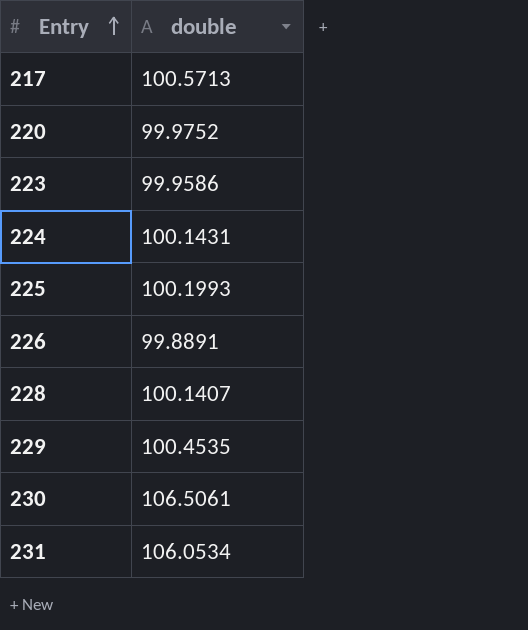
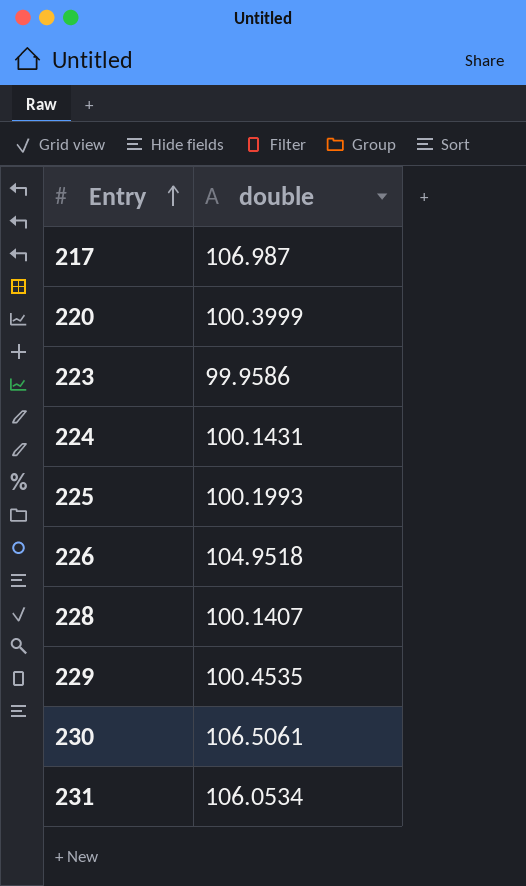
217 | double: 100.5713 -> 106.987
220 | double: 99.9752 -> 100.3999
226 | double: 99.8891 -> 104.9518

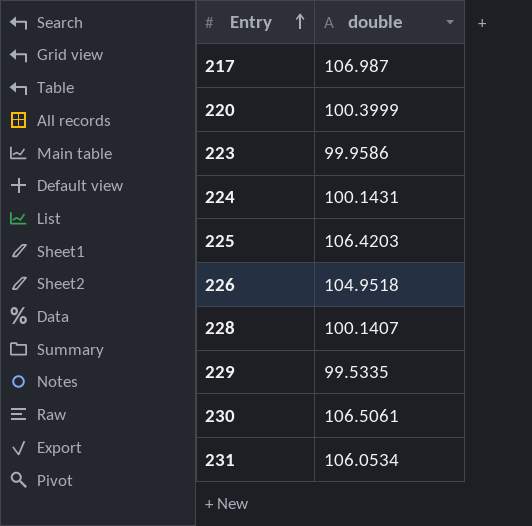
225 | double: 100.1993 -> 106.4203
229 | double: 100.4535 -> 99.5335

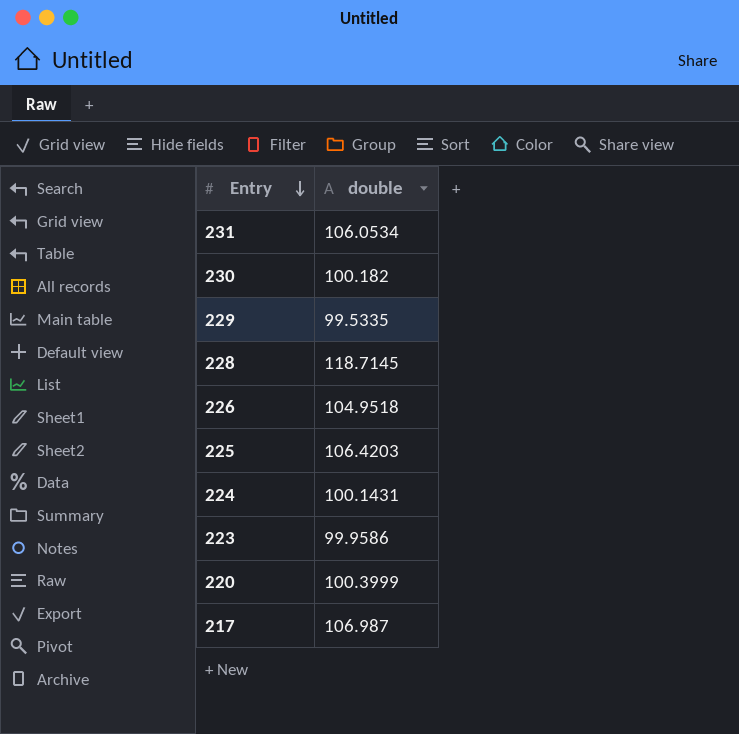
row order: Entry ascending -> Entry descending
230 | double: 106.5061 -> 100.182
228 | double: 100.1407 -> 118.7145

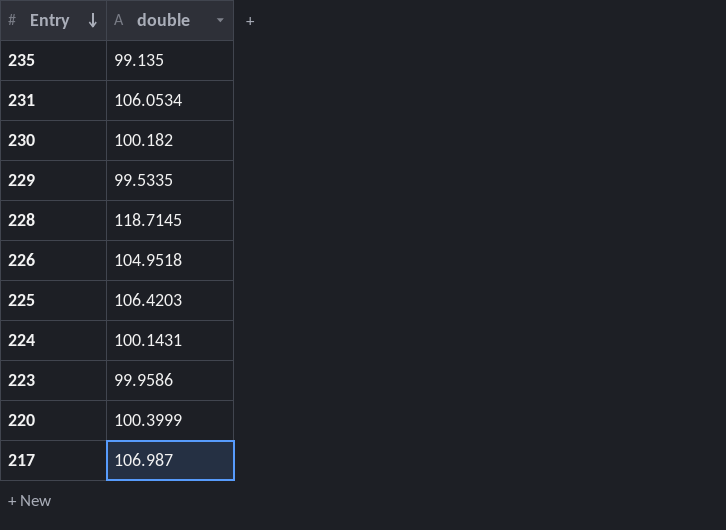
row 235: none -> 99.135

